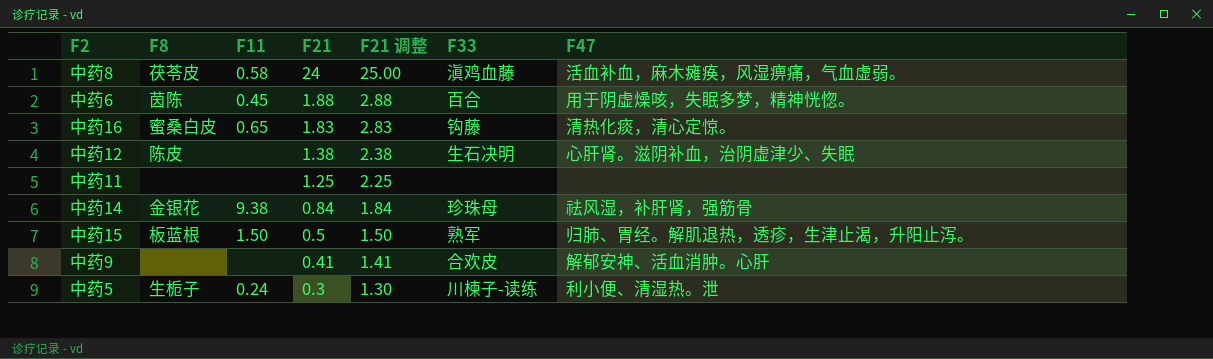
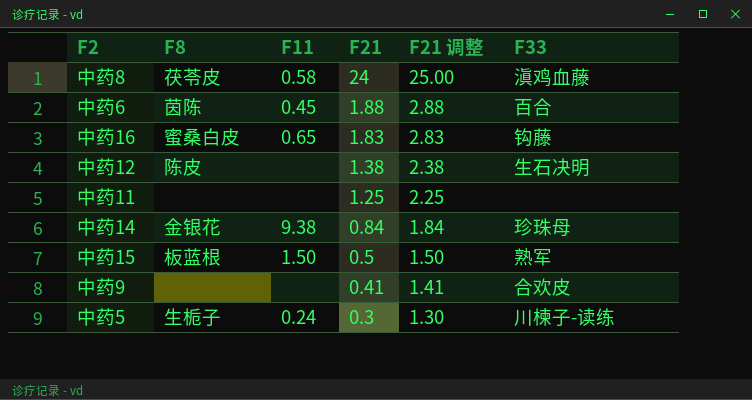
column F47 | position: 7 -> none

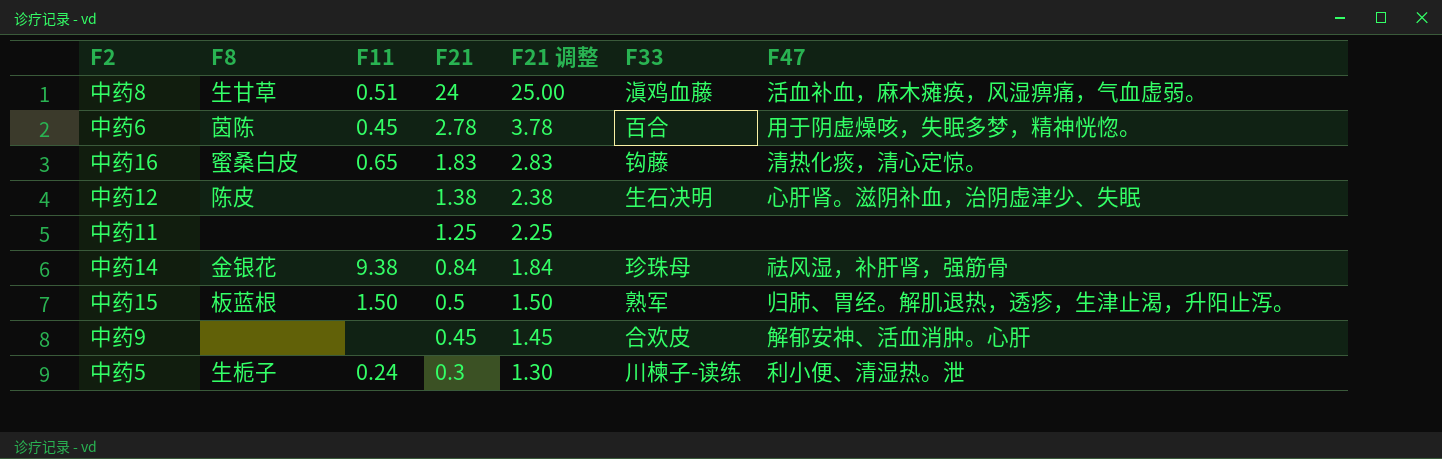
column F47 | position: none -> 7
中药8 | F8: 茯苓皮 -> 生甘草
中药8 | F11: 0.58 -> 0.51
中药6 | F21: 1.88 -> 2.78
中药6 | F21 调整: 2.88 -> 3.78
中药9 | F21: 0.41 -> 0.45
中药9 | F21 调整: 1.41 -> 1.45

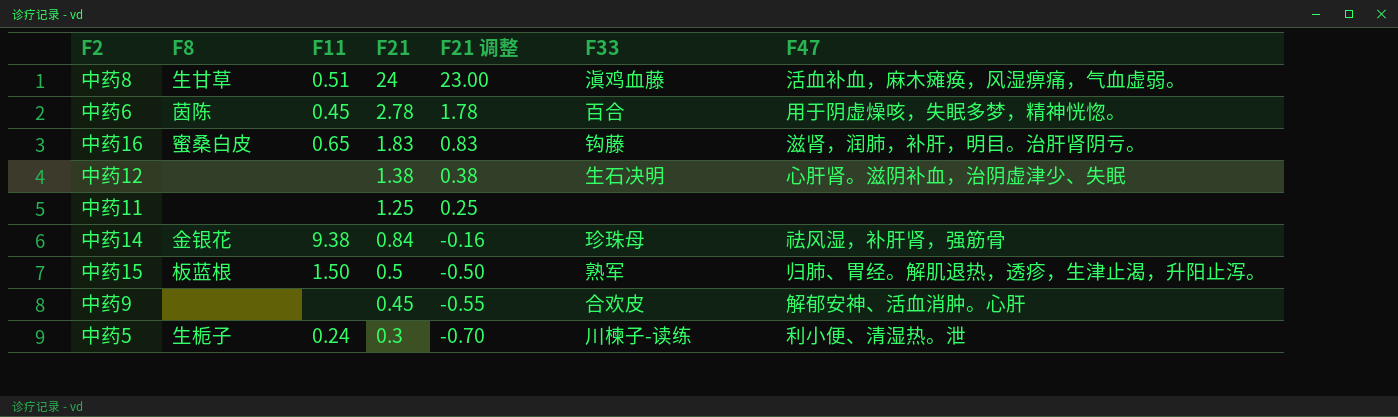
column F21 调整 | formula: [F21] + 1 -> [F21] - 1
中药16 | F47: 清热化痰，清心定惊。 -> 滋肾，润肺，补肝，明目。治肝肾阴亏。
中药12 | F8: 陈皮 -> none

